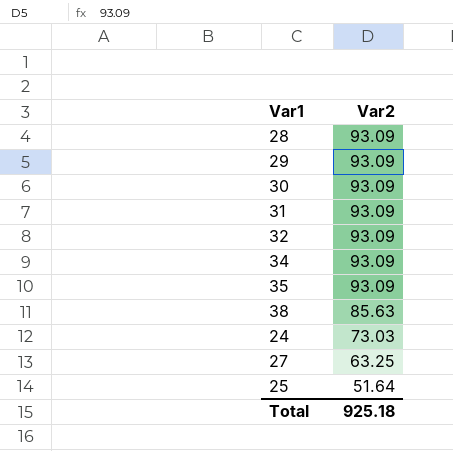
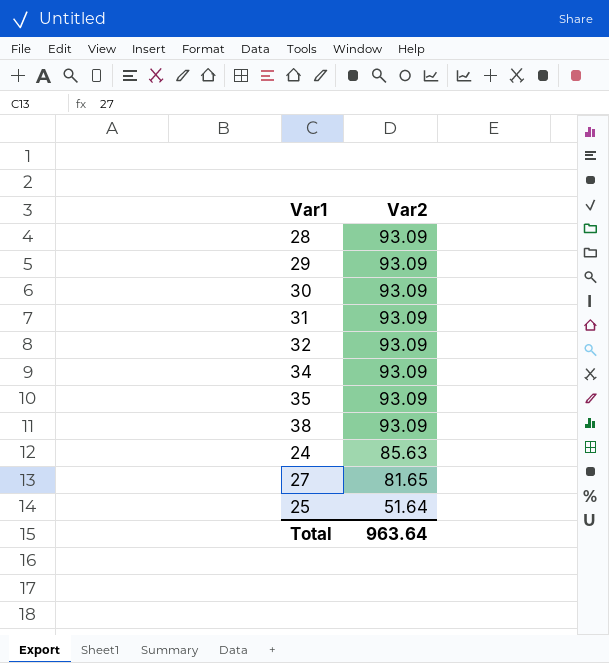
38 | Var2: 85.63 -> 93.09
24 | Var2: 73.03 -> 85.63
27 | Var2: 63.25 -> 81.65
Total | Var2: 925.18 -> 963.64

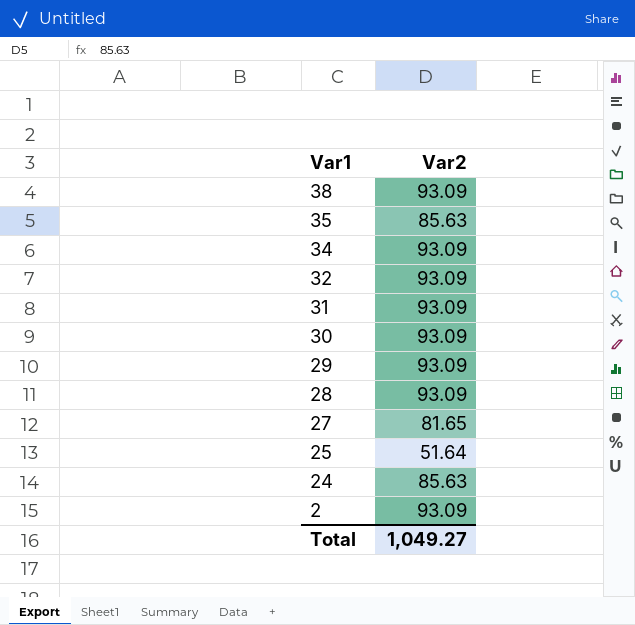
row order: Var2 descending -> Var1 descending
35 | Var2: 93.09 -> 85.63
row 2: none -> 93.09
Total | Var2: 963.64 -> 1,049.27

